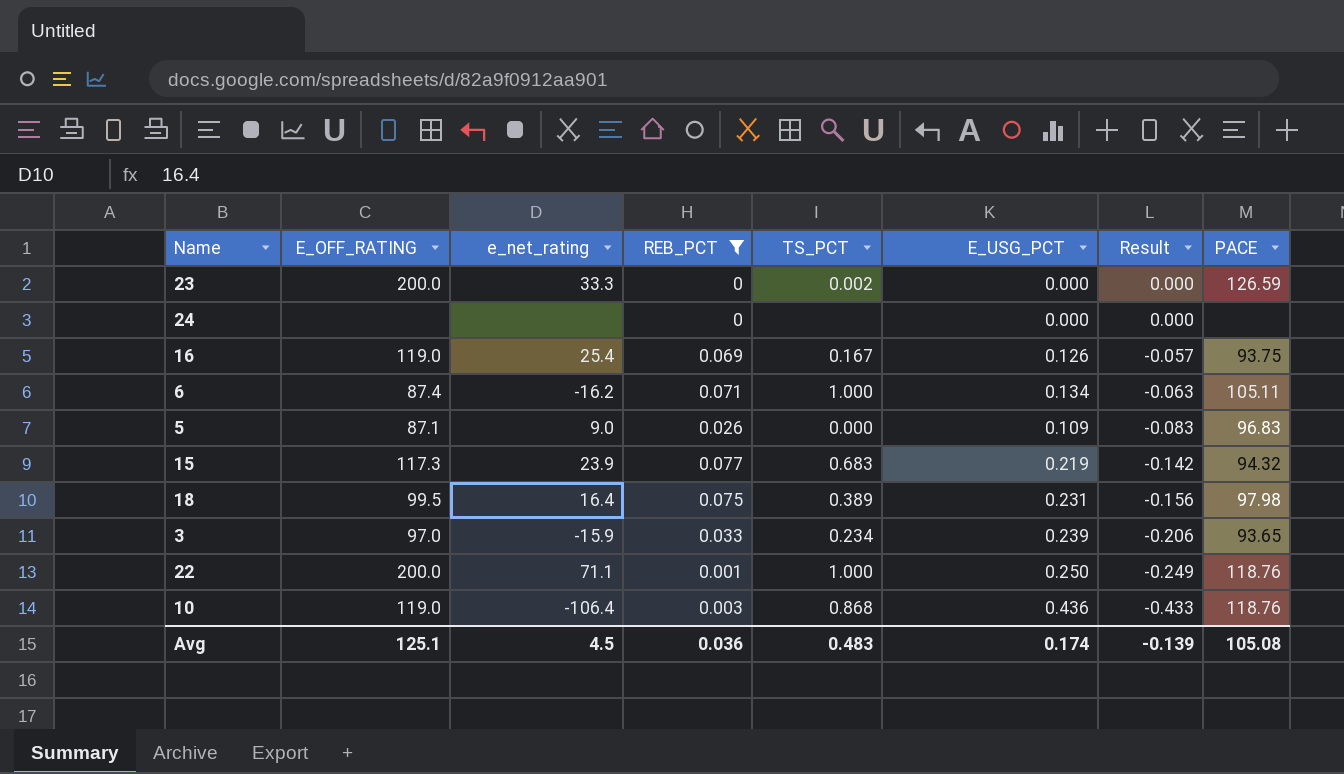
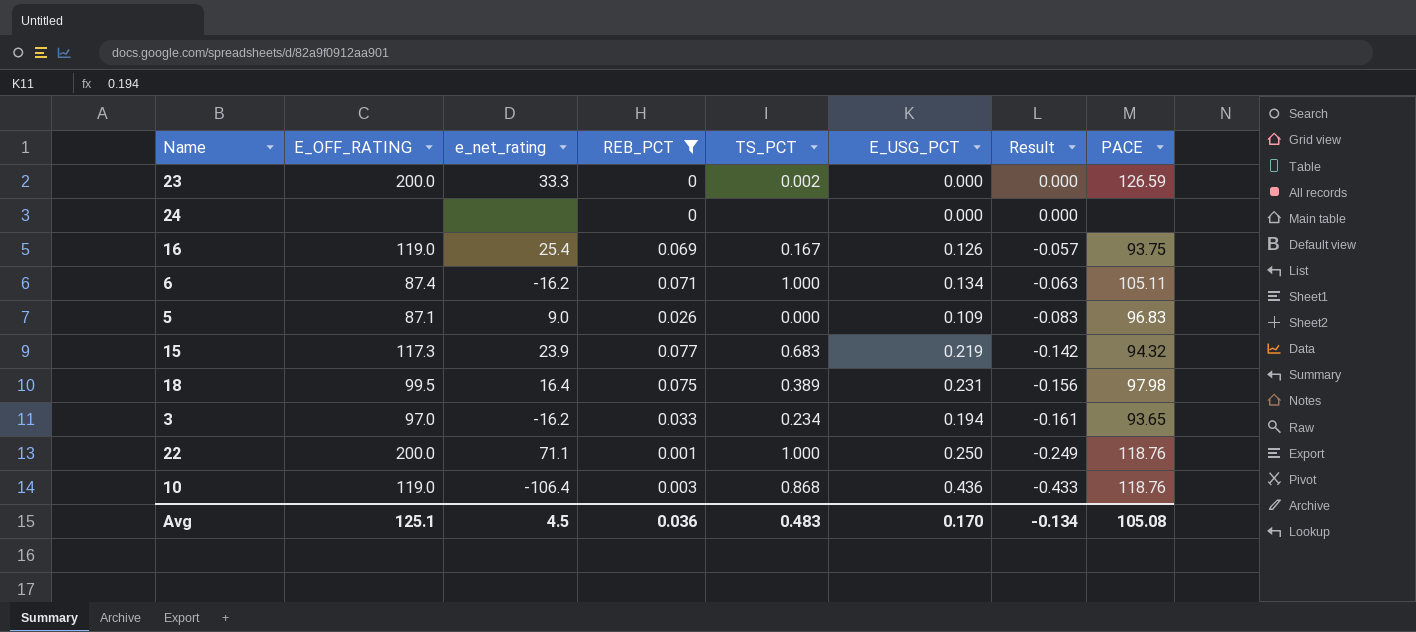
3 | e_net_rating: -15.9 -> -16.2
3 | E_USG_PCT: 0.239 -> 0.194
3 | Result: -0.206 -> -0.161
Avg | E_USG_PCT: 0.174 -> 0.170
Avg | Result: -0.139 -> -0.134

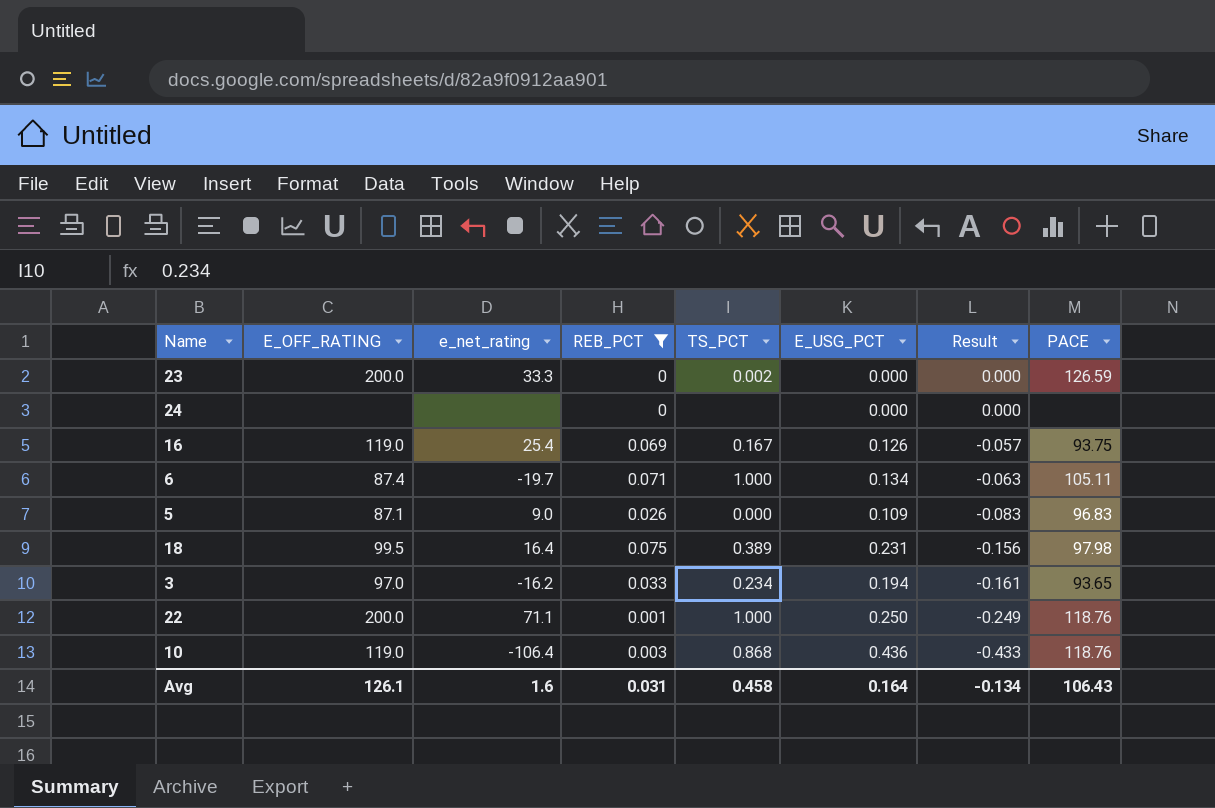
row 15: 117.3 | 23.9 | 0.077 | 0.683 | 0.219 | -0.142 | 94.32 -> none
6 | e_net_rating: -16.2 -> -19.7
Avg | E_OFF_RATING: 125.1 -> 126.1
Avg | e_net_rating: 4.5 -> 1.6
Avg | REB_PCT: 0.036 -> 0.031
Avg | TS_PCT: 0.483 -> 0.458
Avg | E_USG_PCT: 0.170 -> 0.164
Avg | PACE: 105.08 -> 106.43

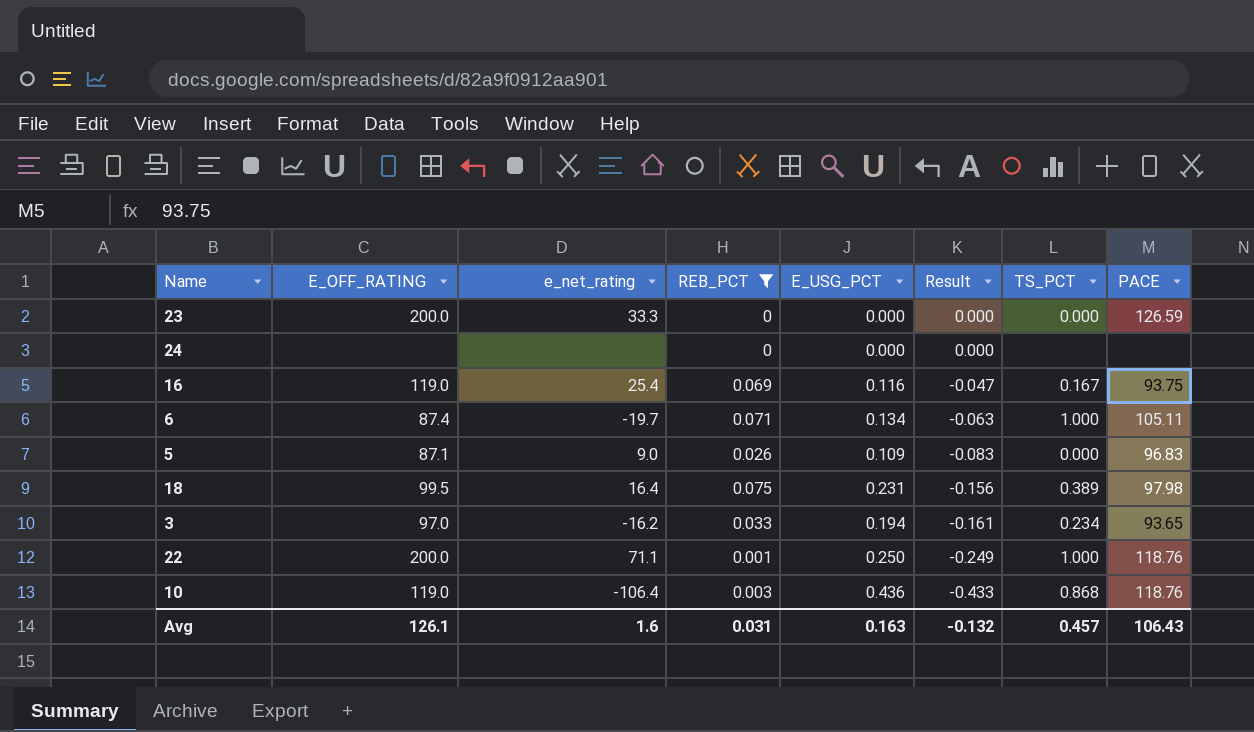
column TS_PCT | position: 5 -> 7
23 | TS_PCT: 0.002 -> 0.000
16 | E_USG_PCT: 0.126 -> 0.116
16 | Result: -0.057 -> -0.047
Avg | E_USG_PCT: 0.164 -> 0.163
Avg | Result: -0.134 -> -0.132
Avg | TS_PCT: 0.458 -> 0.457

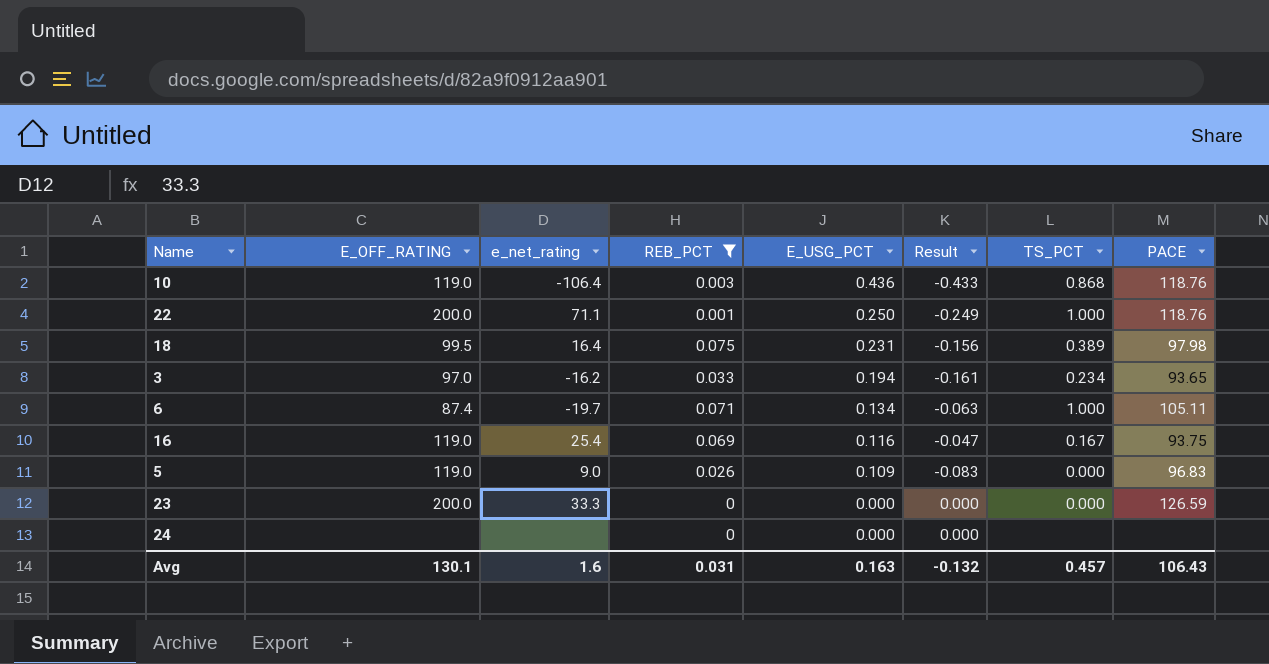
row order: Result descending -> E_USG_PCT descending
5 | E_OFF_RATING: 87.1 -> 119.0
Avg | E_OFF_RATING: 126.1 -> 130.1

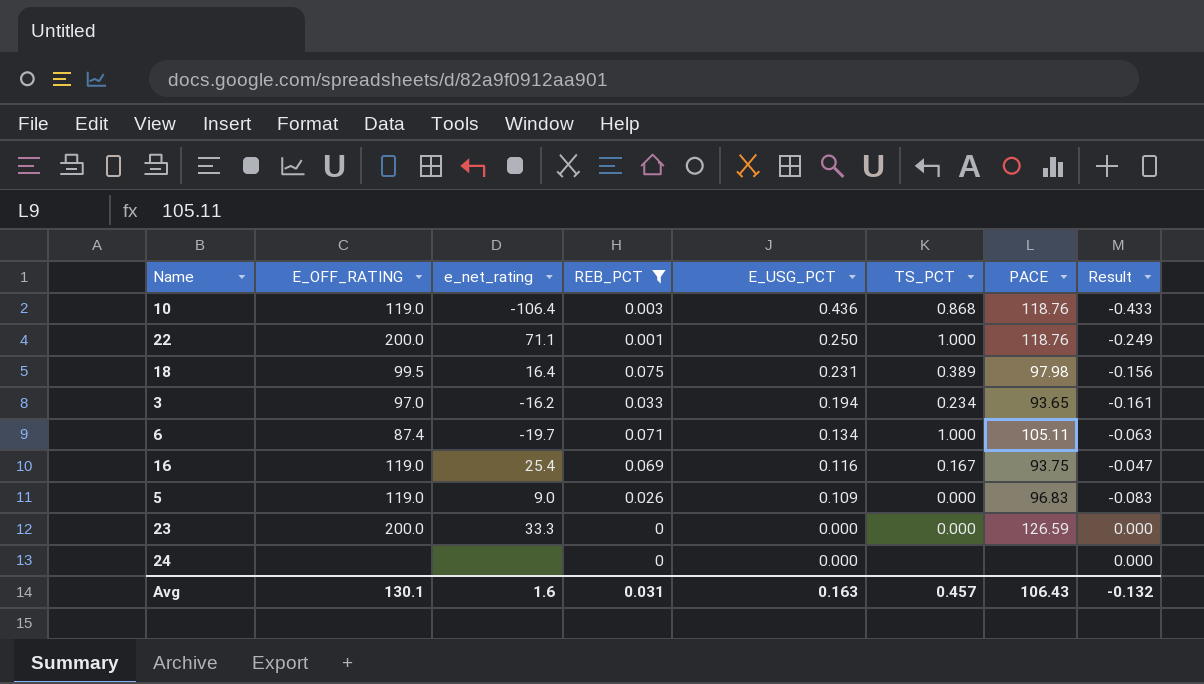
column Result | position: 6 -> 8

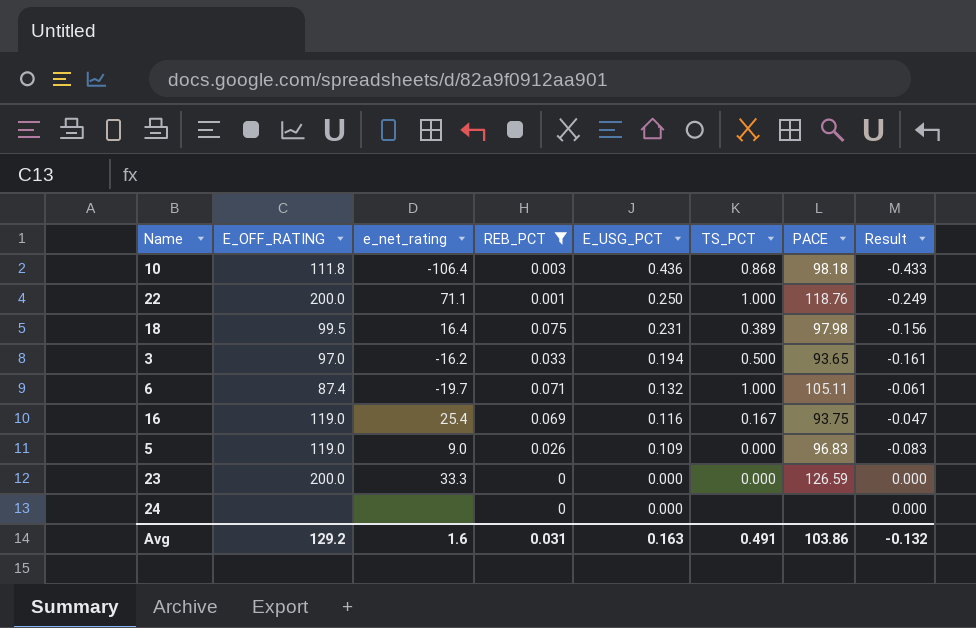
10 | E_OFF_RATING: 119.0 -> 111.8
10 | PACE: 118.76 -> 98.18
3 | TS_PCT: 0.234 -> 0.500
6 | E_USG_PCT: 0.134 -> 0.132
6 | Result: -0.063 -> -0.061
Avg | E_OFF_RATING: 130.1 -> 129.2
Avg | TS_PCT: 0.457 -> 0.491
Avg | PACE: 106.43 -> 103.86

